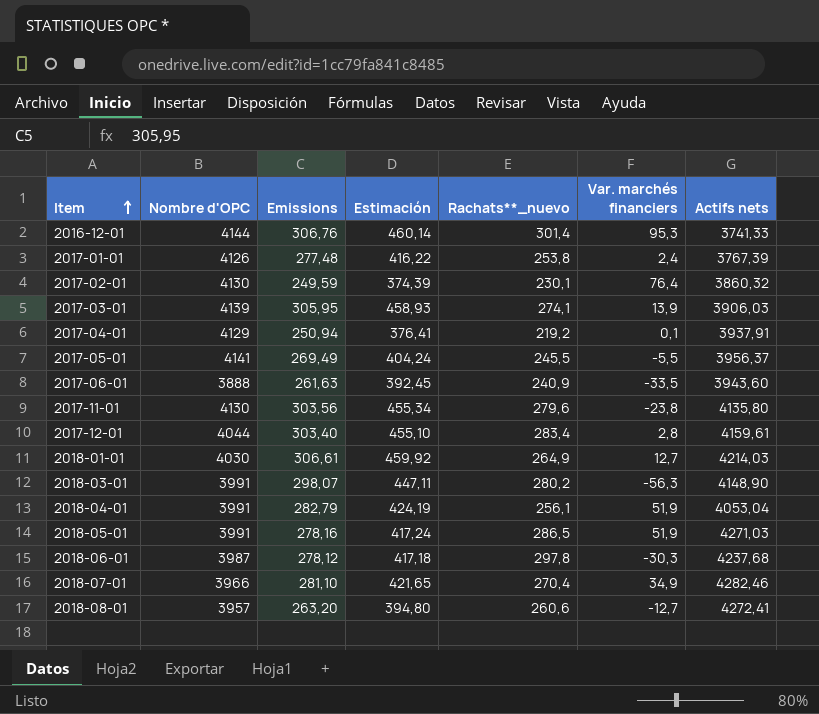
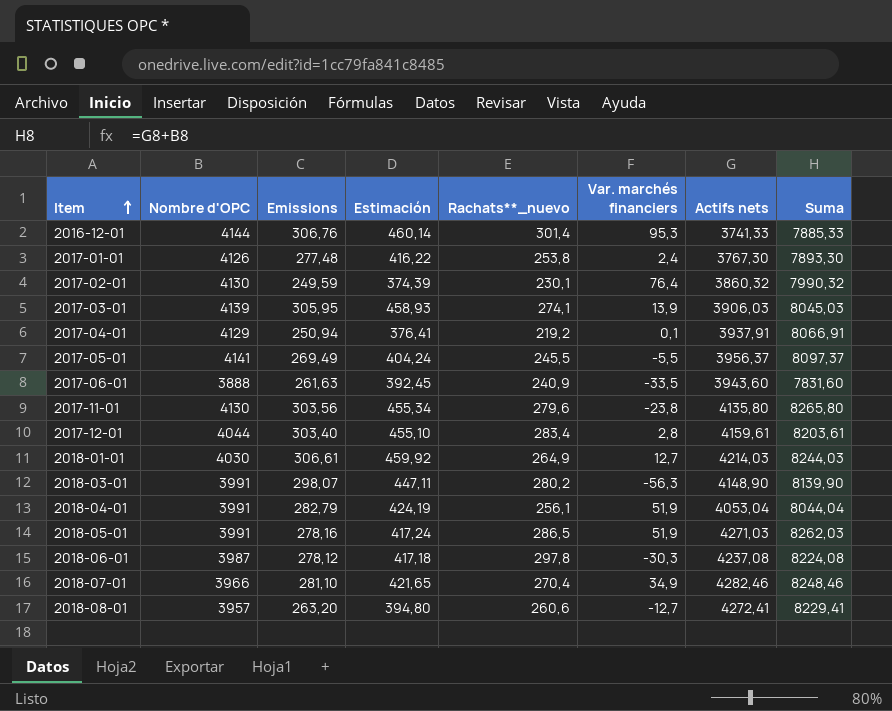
column Suma | formula: none -> [Nombre d'OPC] + [Actifs nets]
2017-01-01 | Actifs nets: 3767,39 -> 3767,30
2018-06-01 | Actifs nets: 4237,68 -> 4237,08

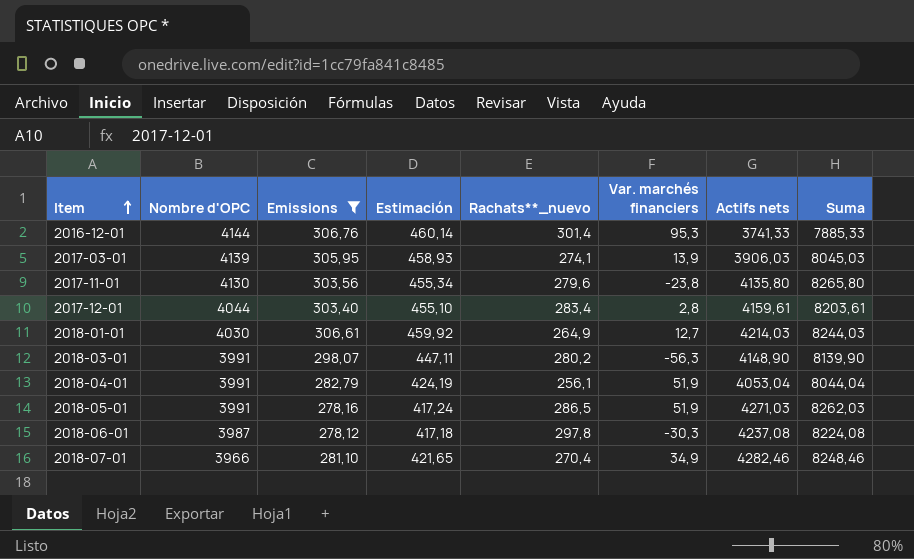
filter: none -> Emissions >= 278,12

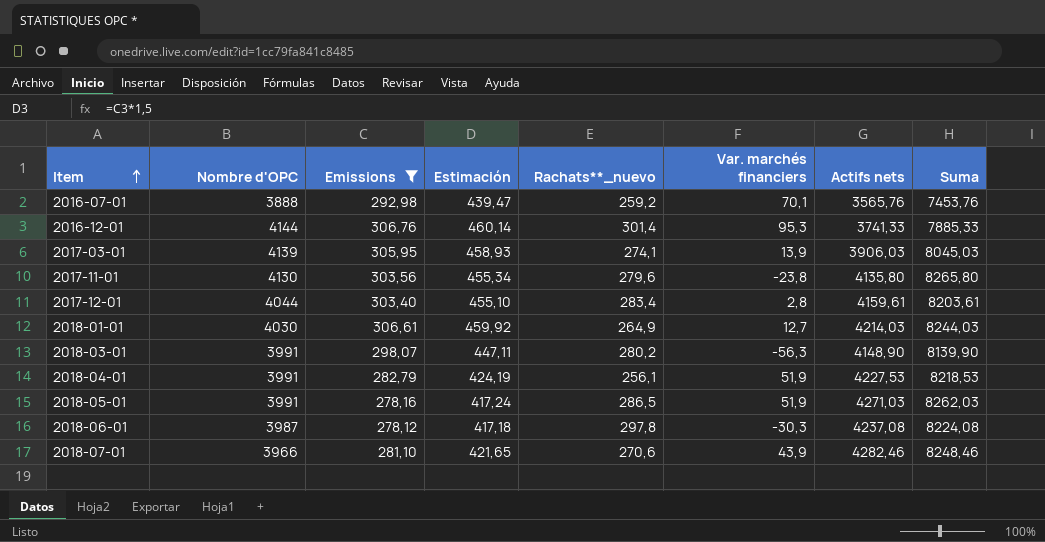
row 2016-07-01: none -> 3888 | 292,98 | 439,47 | 259,2 | 70,1 | 3565,76 | 7453,76
2018-04-01 | Actifs nets: 4053,04 -> 4227,53
2018-04-01 | Suma: 8044,04 -> 8218,53
2018-07-01 | Rachats**_nuevo: 270,4 -> 270,6
2018-07-01 | Var. marchés financiers: 34,9 -> 43,9

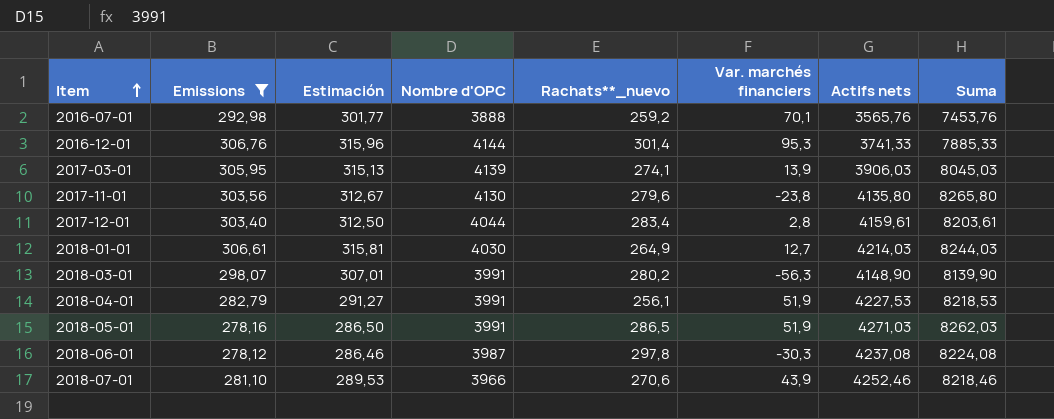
column Estimación | formula: [Emissions] * 1,5 -> [Emissions] * 1,03
column Nombre d'OPC | position: 2 -> 4
2018-07-01 | Actifs nets: 4282,46 -> 4252,46
2018-07-01 | Suma: 8248,46 -> 8218,46

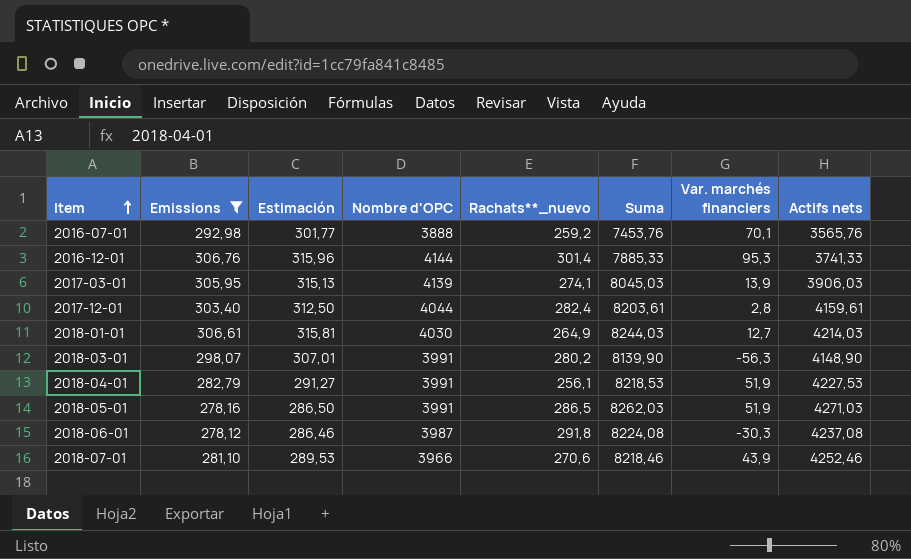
column Suma | position: 8 -> 6
row 2017-11-01: 303,56 | 312,67 | 4130 | 279,6 | -23,8 | 4135,80 | 8265,80 -> none
2017-12-01 | Rachats**_nuevo: 283,4 -> 282,4
2018-06-01 | Rachats**_nuevo: 297,8 -> 291,8

